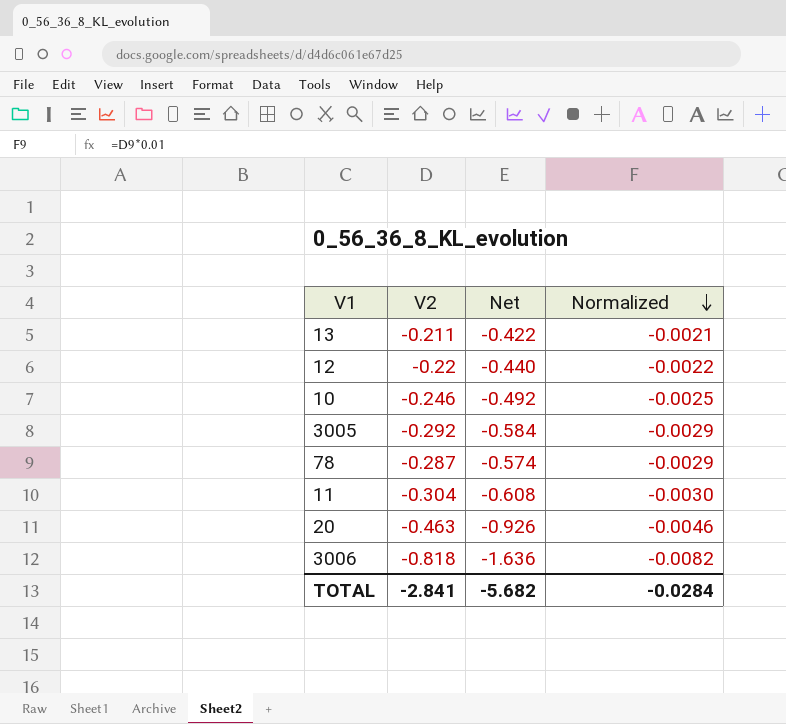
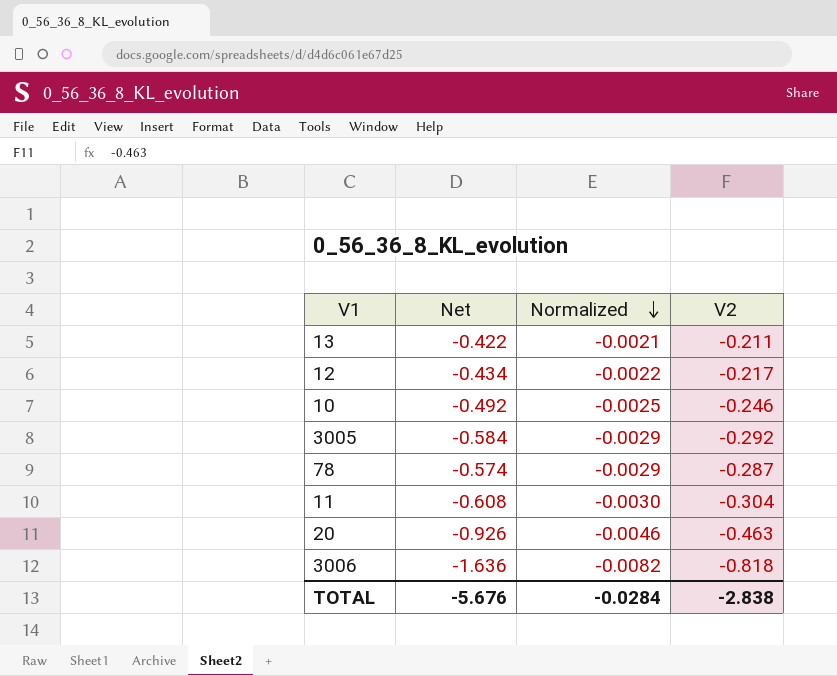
column V2 | position: 2 -> 4
12 | Net: -0.440 -> -0.434
12 | V2: -0.22 -> -0.217
TOTAL | Net: -5.682 -> -5.676
TOTAL | V2: -2.841 -> -2.838

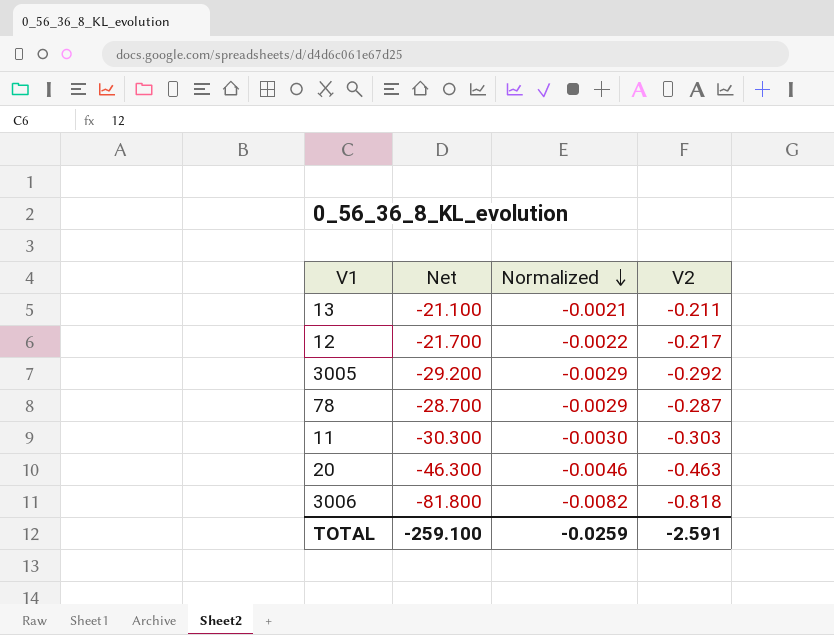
column Net | formula: [V2] * 2 -> [V2] * 100
row 10: -0.492 | -0.0025 | -0.246 -> none
11 | V2: -0.304 -> -0.303
TOTAL | Net: -5.676 -> -259.100
TOTAL | Normalized: -0.0284 -> -0.0259
TOTAL | V2: -2.838 -> -2.591

